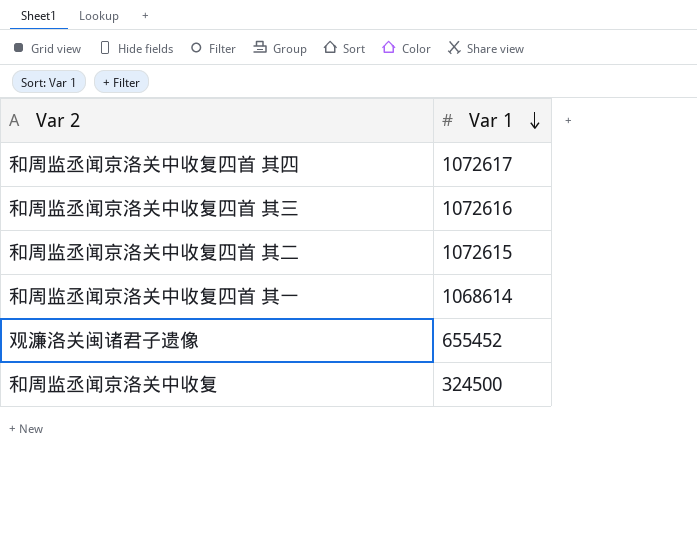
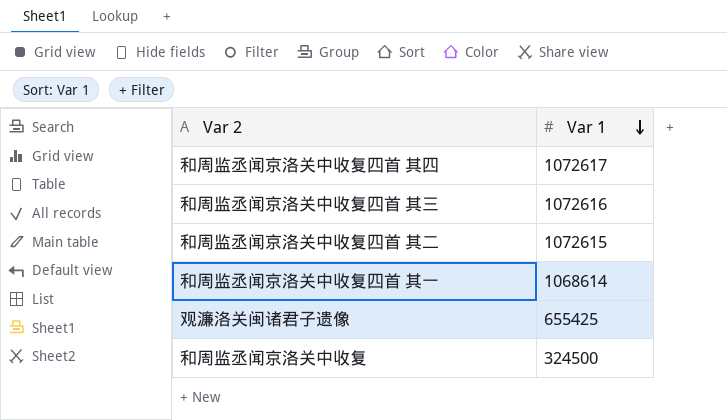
观濂洛关闽诸君子遗像 | Var 1: 655452 -> 655425

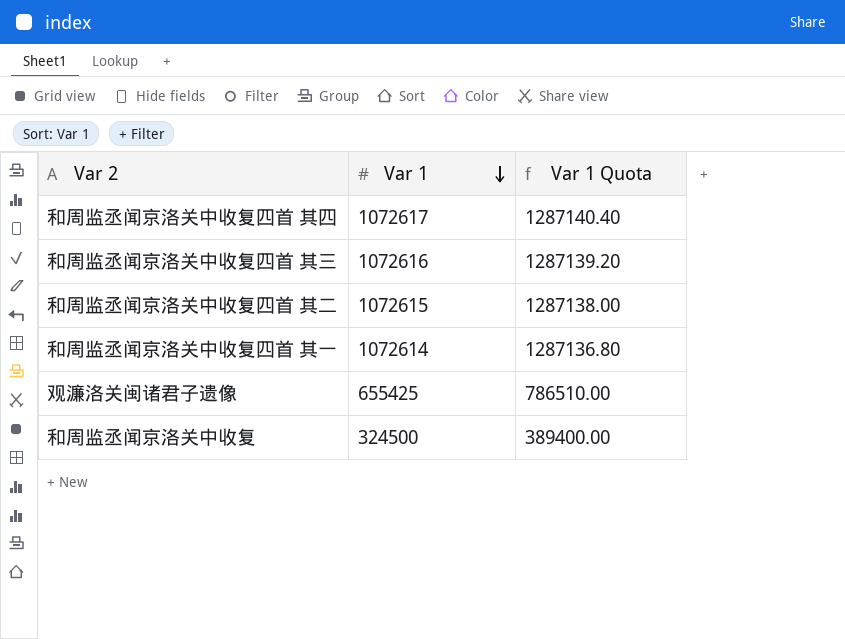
column Var 1 Quota | formula: none -> [Var 1] * 1.2
和周监丞闻京洛关中收复四首 其一 | Var 1: 1068614 -> 1072614

